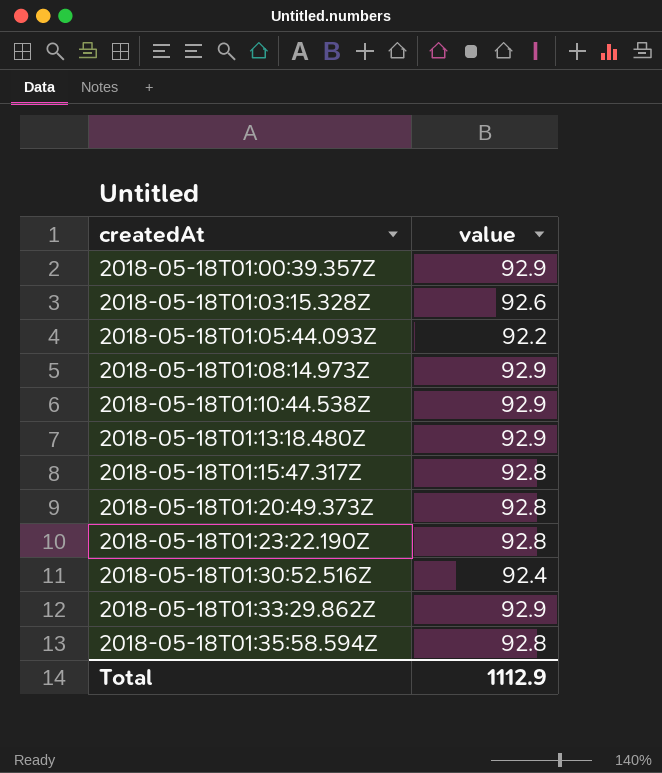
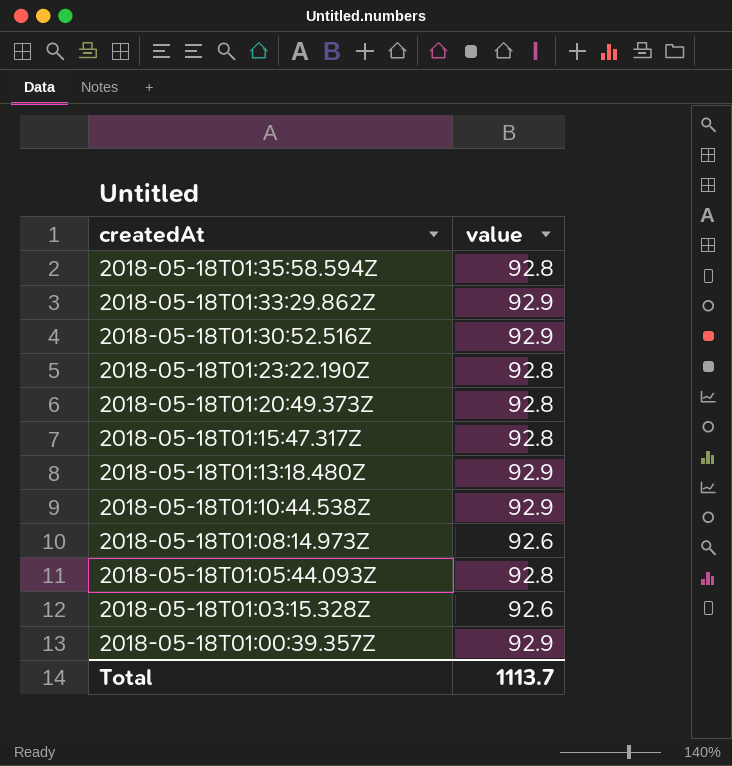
row order: createdAt ascending -> createdAt descending
2018-05-18T01:30:52.516Z | value: 92.4 -> 92.9
2018-05-18T01:08:14.973Z | value: 92.9 -> 92.6
2018-05-18T01:05:44.093Z | value: 92.2 -> 92.8
Total | value: 1112.9 -> 1113.7

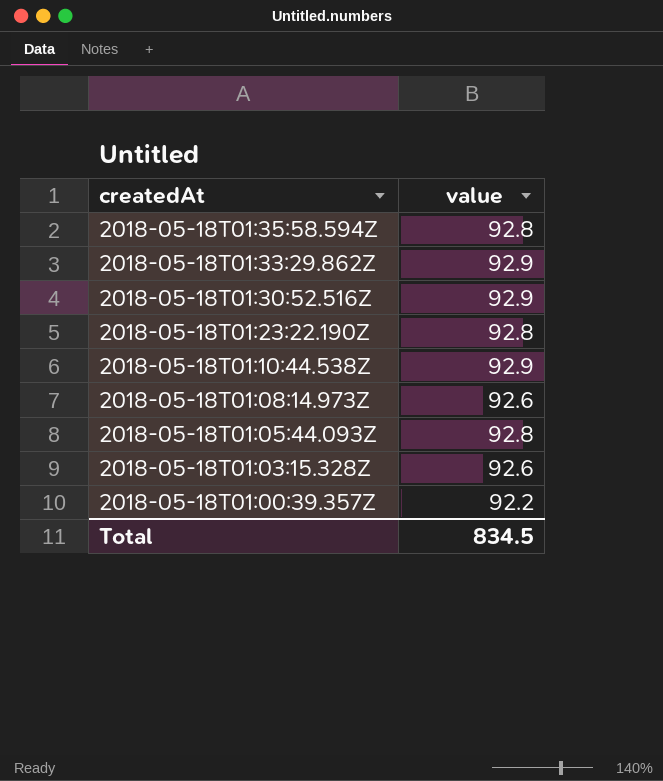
row 2018-05-18T01:20:49.373Z: 92.8 -> none
row 2018-05-18T01:15:47.317Z: 92.8 -> none
row 2018-05-18T01:13:18.480Z: 92.9 -> none
2018-05-18T01:00:39.357Z | value: 92.9 -> 92.2
Total | value: 1113.7 -> 834.5

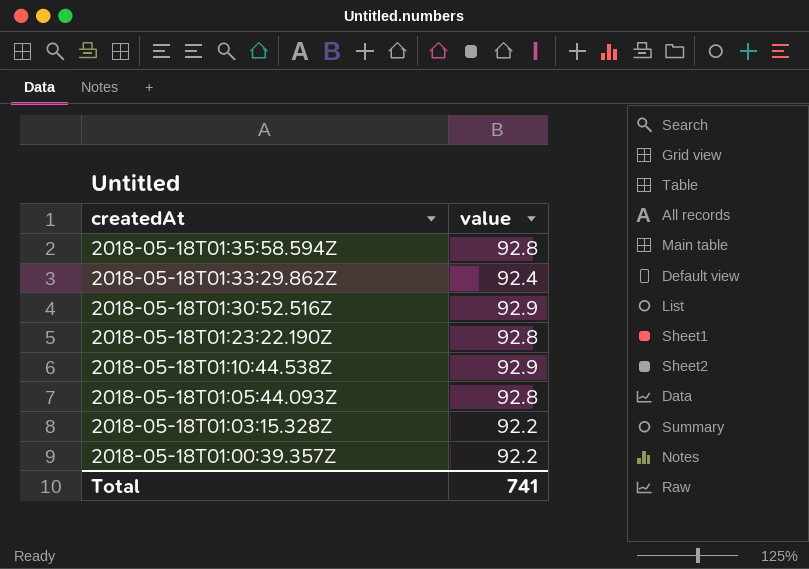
row 2018-05-18T01:08:14.973Z: 92.6 -> none
2018-05-18T01:33:29.862Z | value: 92.9 -> 92.4
2018-05-18T01:03:15.328Z | value: 92.6 -> 92.2
Total | value: 834.5 -> 741

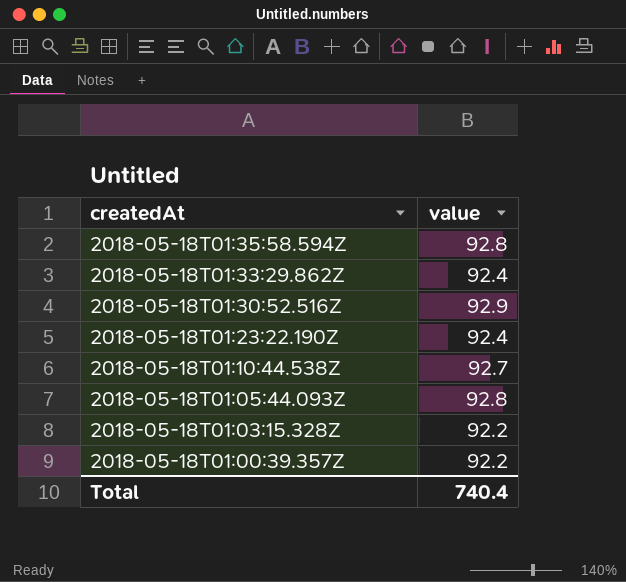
2018-05-18T01:23:22.190Z | value: 92.8 -> 92.4
2018-05-18T01:10:44.538Z | value: 92.9 -> 92.7
Total | value: 741 -> 740.4

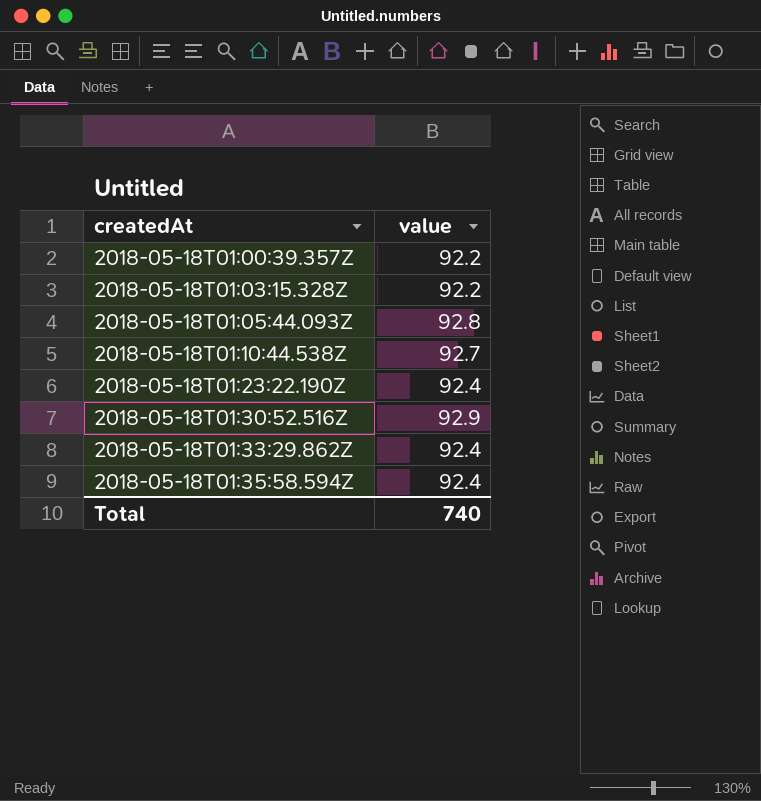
row order: createdAt descending -> createdAt ascending
2018-05-18T01:35:58.594Z | value: 92.8 -> 92.4
Total | value: 740.4 -> 740

